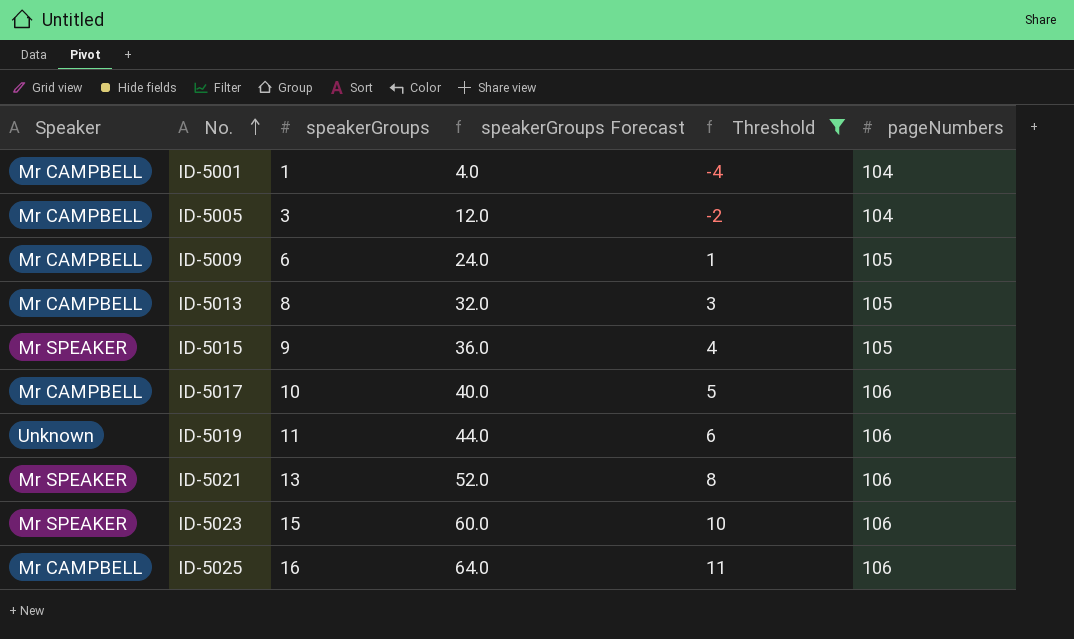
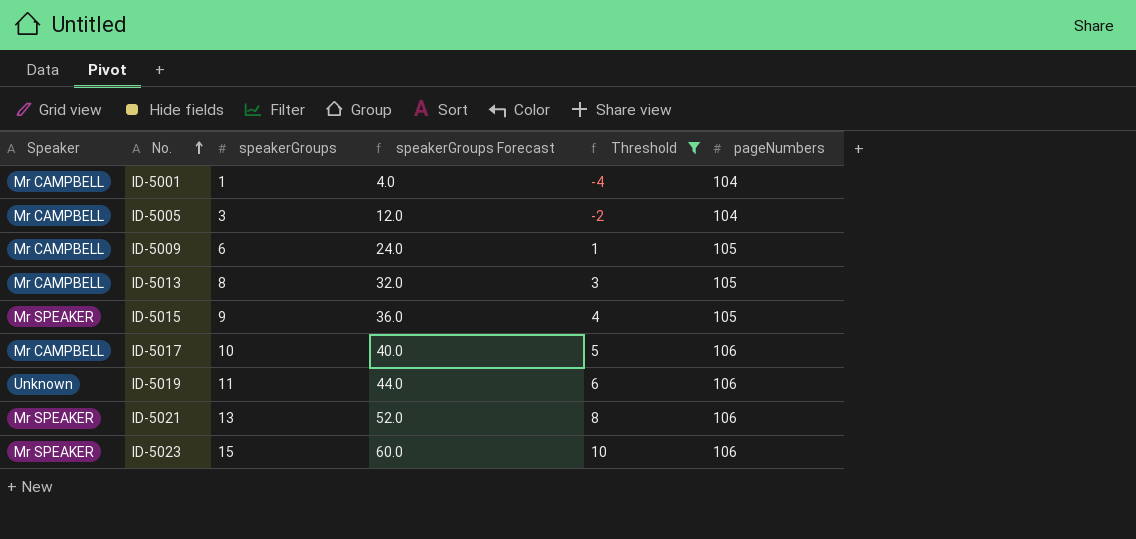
row ID-5025: Mr CAMPBELL | 16 | 64.0 | 11 | 106 -> none

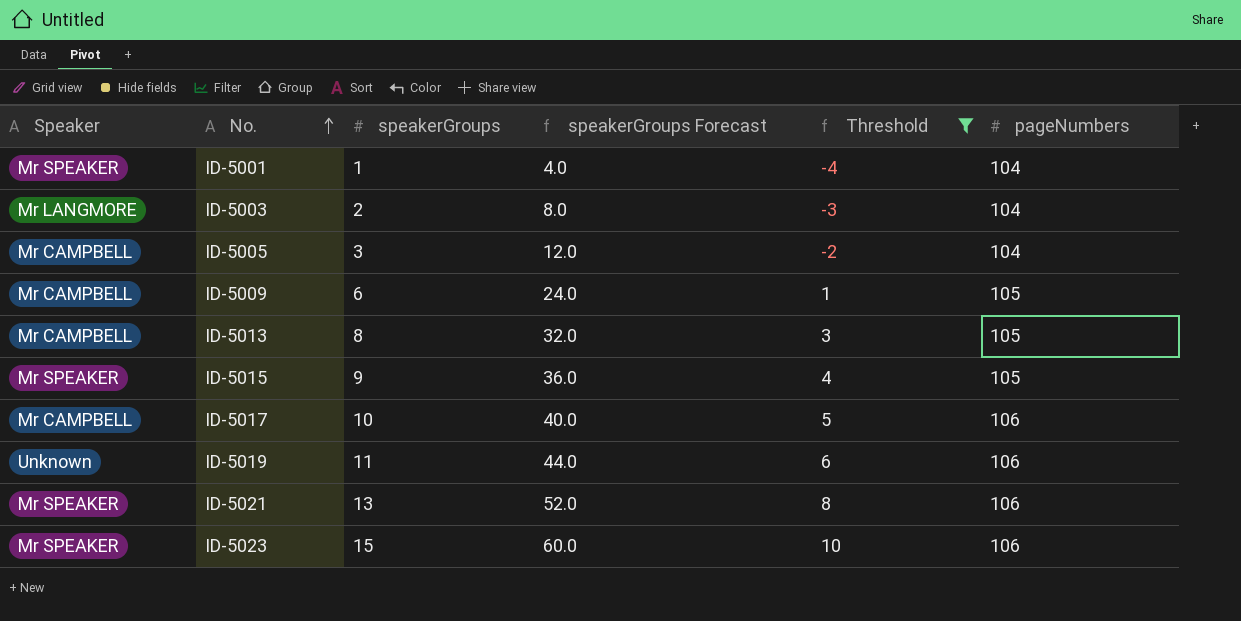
ID-5001 | Speaker: Mr CAMPBELL -> Mr SPEAKER
row ID-5003: none -> Mr LANGMORE | 2 | 8.0 | -3 | 104

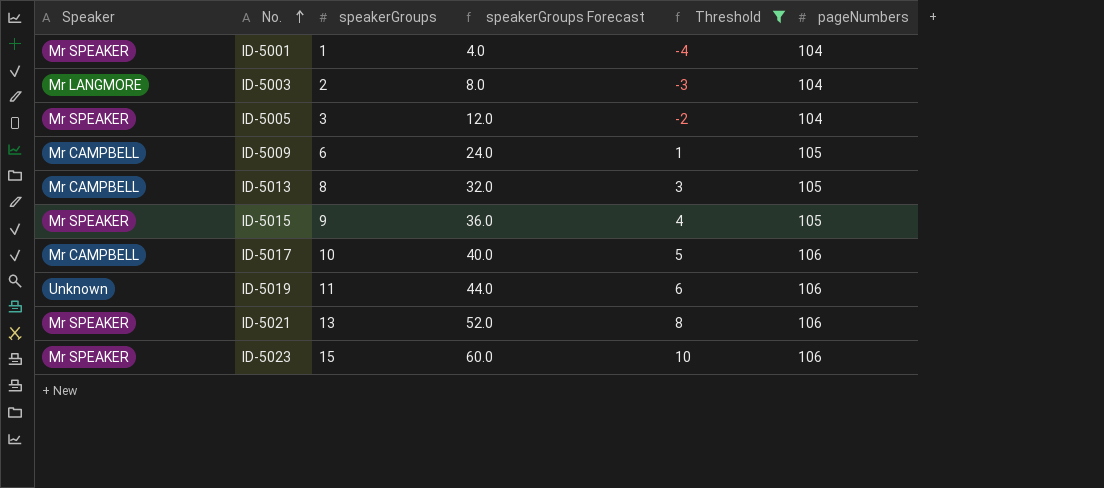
ID-5005 | Speaker: Mr CAMPBELL -> Mr SPEAKER

